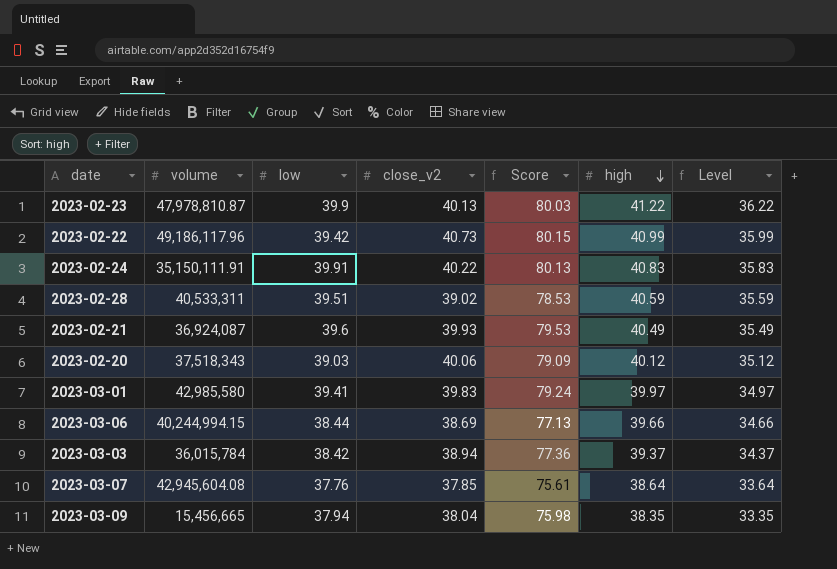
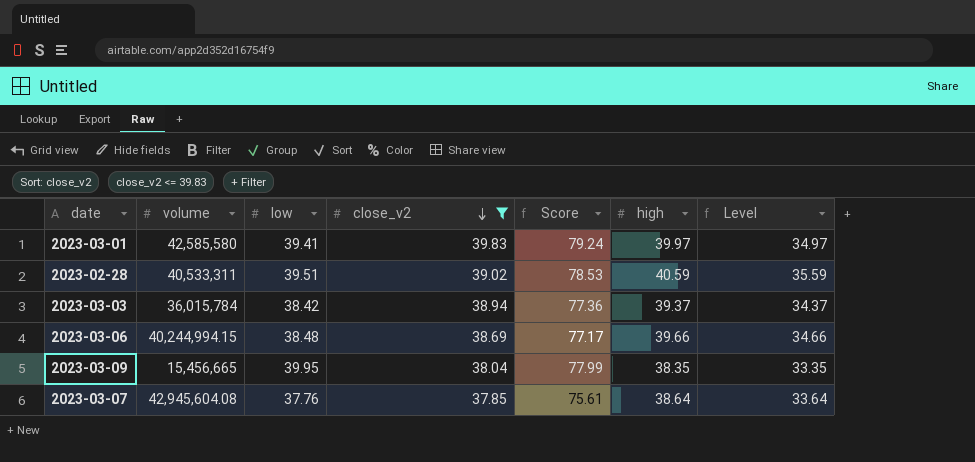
filter: none -> close_v2 <= 39.83
row order: high descending -> close_v2 descending
2023-03-01 | volume: 42,985,580 -> 42,585,580
2023-03-06 | low: 38.44 -> 38.48
2023-03-06 | Score: 77.13 -> 77.17
2023-03-09 | low: 37.94 -> 39.95
2023-03-09 | Score: 75.98 -> 77.99

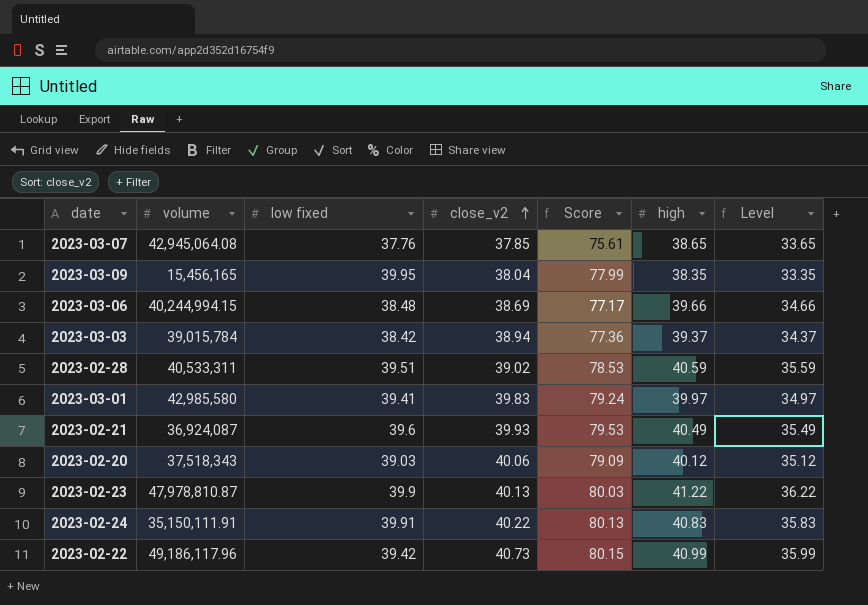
filter: close_v2 <= 39.83 -> none
row order: close_v2 descending -> close_v2 ascending
column name: low -> low fixed
2023-03-07 | volume: 42,945,604.08 -> 42,945,064.08
2023-03-07 | high: 38.64 -> 38.65
2023-03-07 | Level: 33.64 -> 33.65
2023-03-09 | volume: 15,456,665 -> 15,456,165
2023-03-03 | volume: 36,015,784 -> 39,015,784
2023-03-01 | volume: 42,585,580 -> 42,985,580

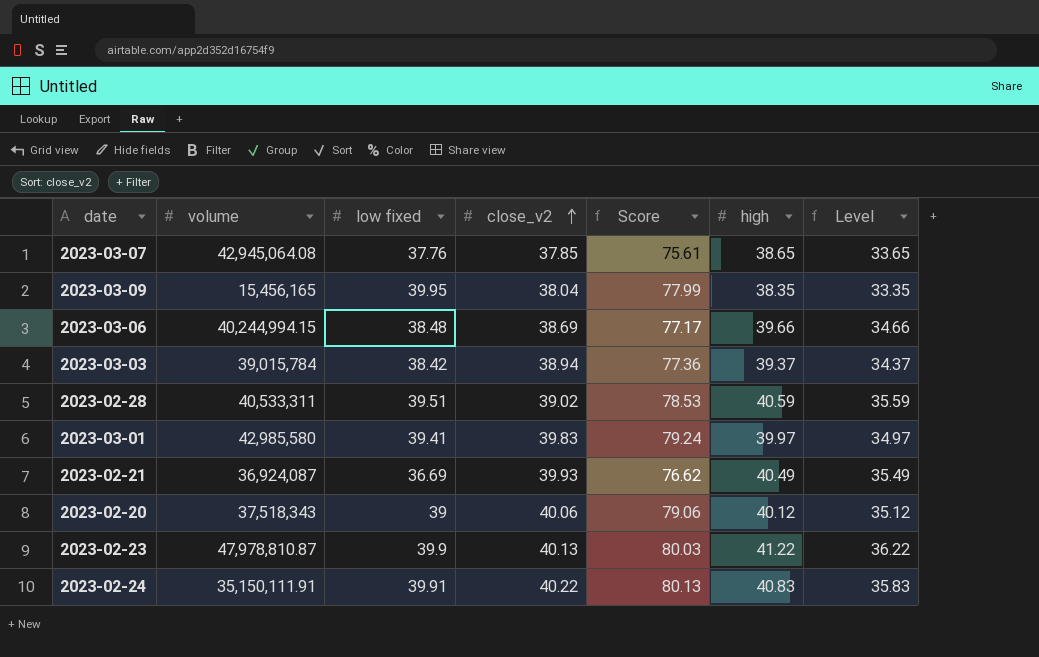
row 2023-02-22: 49,186,117.96 | 39.42 | 40.73 | 80.15 | 40.99 | 35.99 -> none
2023-02-21 | low fixed: 39.6 -> 36.69
2023-02-21 | Score: 79.53 -> 76.62
2023-02-20 | low fixed: 39.03 -> 39
2023-02-20 | Score: 79.09 -> 79.06

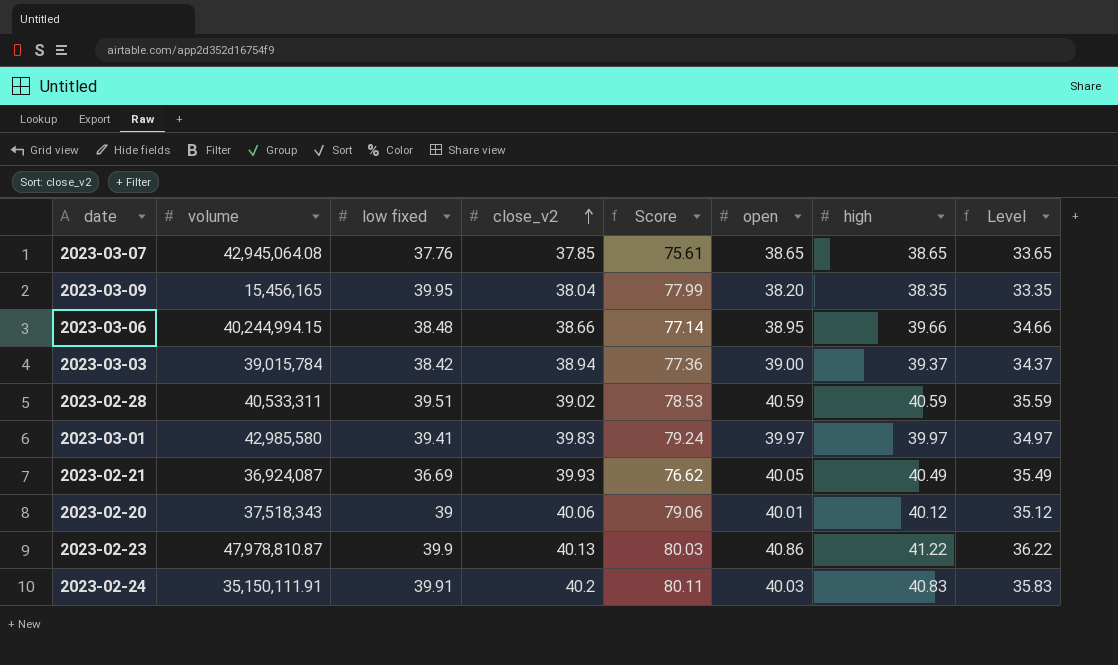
column open | position: none -> 6
2023-03-06 | close_v2: 38.69 -> 38.66
2023-03-06 | Score: 77.17 -> 77.14
2023-02-24 | close_v2: 40.22 -> 40.2
2023-02-24 | Score: 80.13 -> 80.11

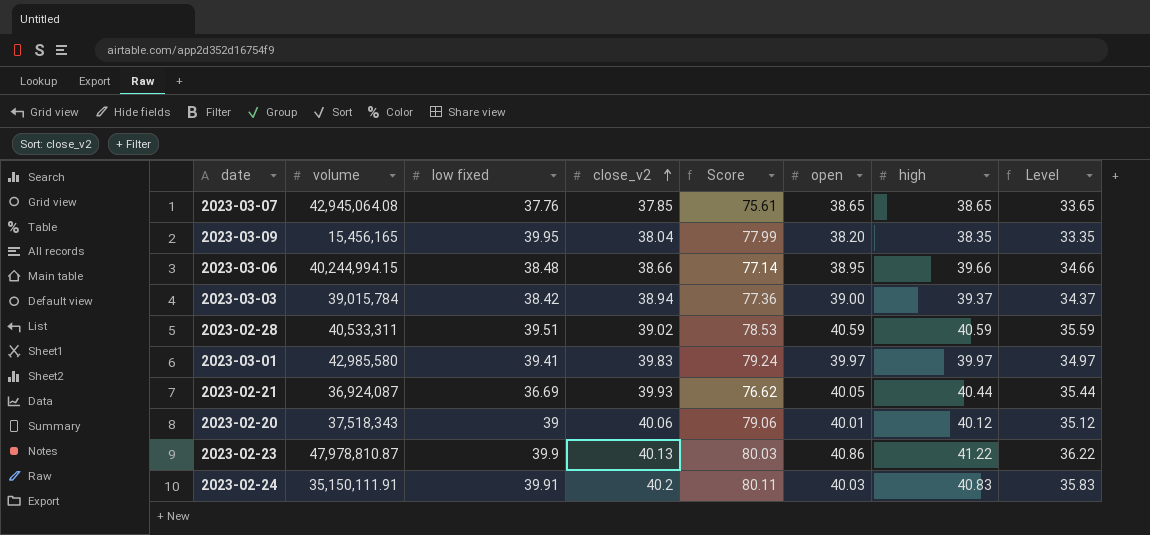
2023-02-21 | high: 40.49 -> 40.44
2023-02-21 | Level: 35.49 -> 35.44

